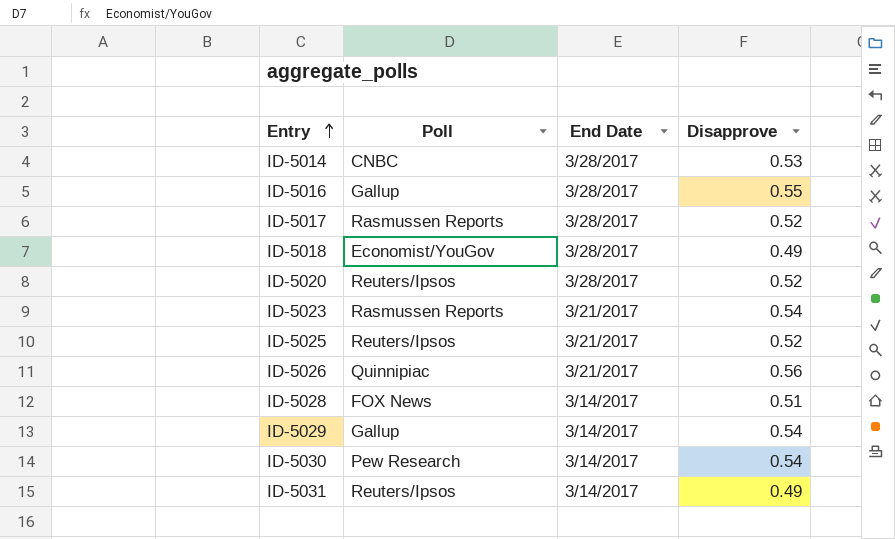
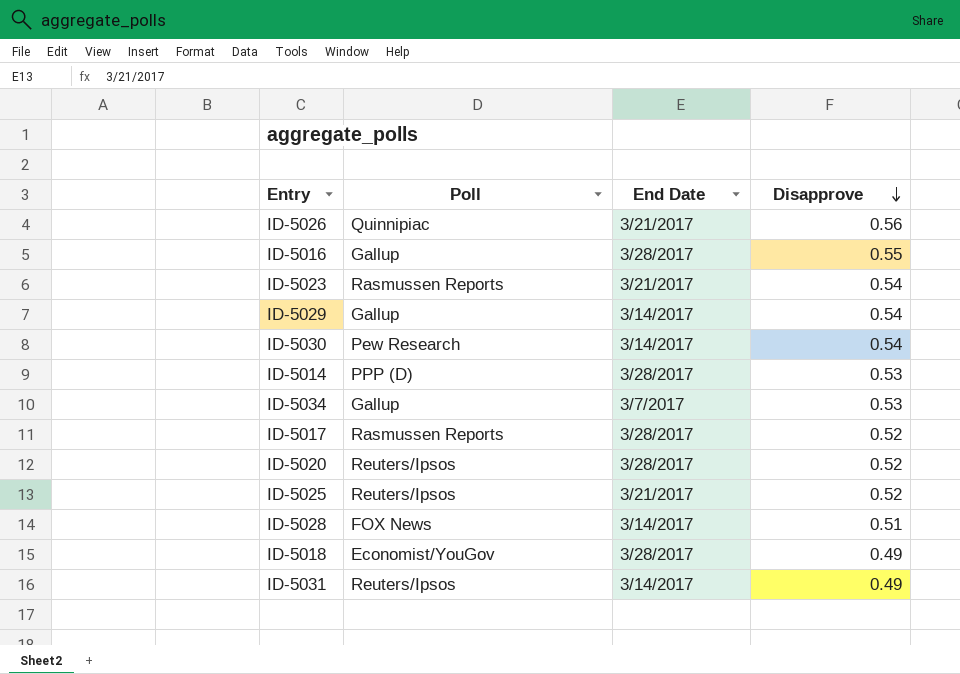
row order: Entry ascending -> Disapprove descending
ID-5014 | Poll: CNBC -> PPP (D)
row ID-5034: none -> Gallup | 3/7/2017 | 0.53

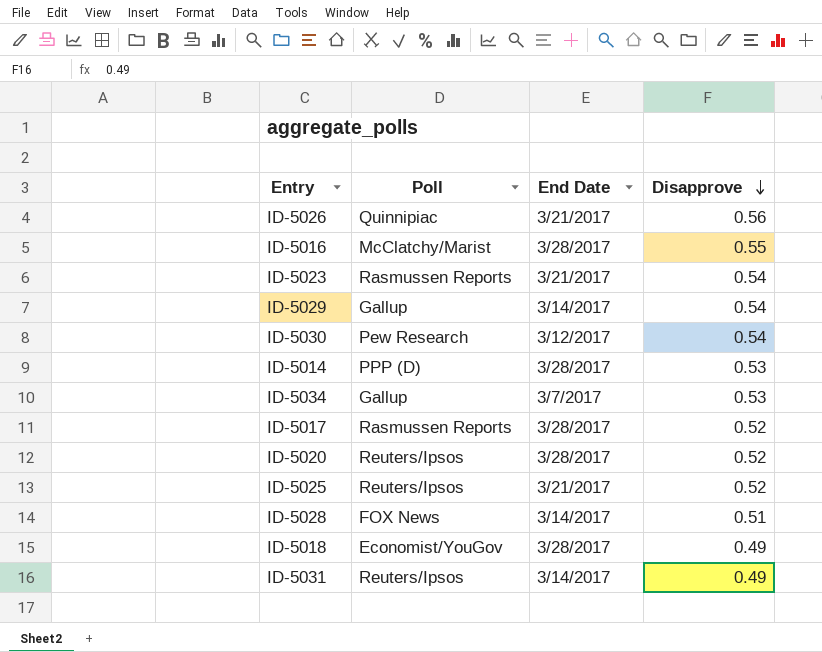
ID-5016 | Poll: Gallup -> McClatchy/Marist
ID-5030 | End Date: 3/14/2017 -> 3/12/2017

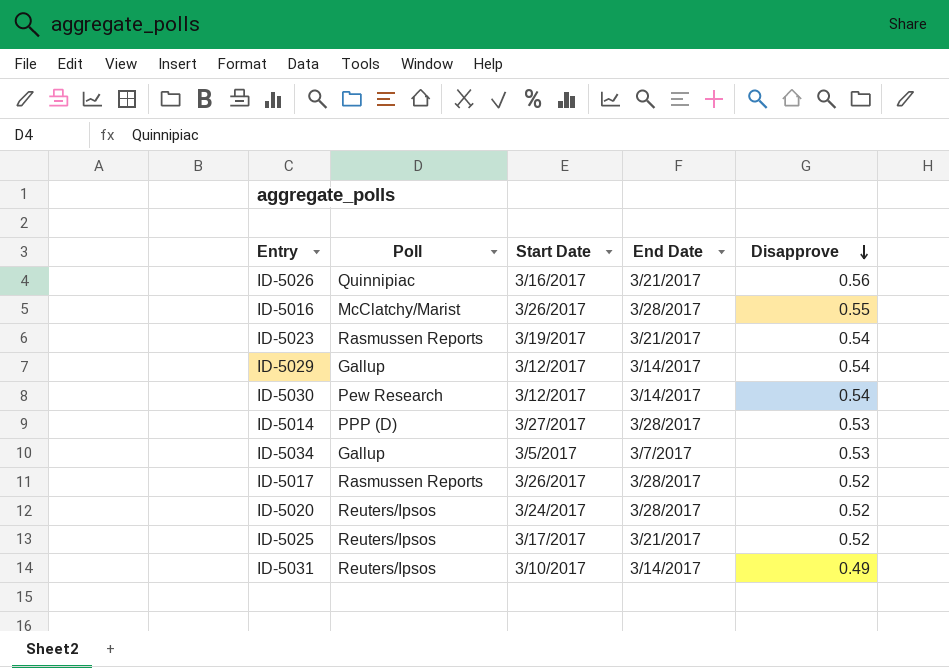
column Start Date | position: none -> 3
row ID-5028: FOX News | 3/14/2017 | 0.51 -> none
row ID-5018: Economist/YouGov | 3/28/2017 | 0.49 -> none
ID-5030 | End Date: 3/12/2017 -> 3/14/2017

